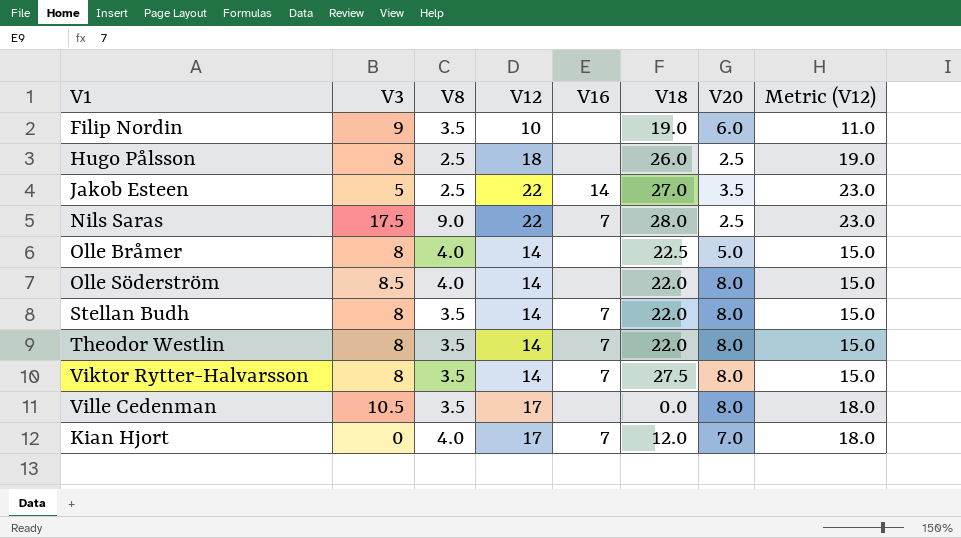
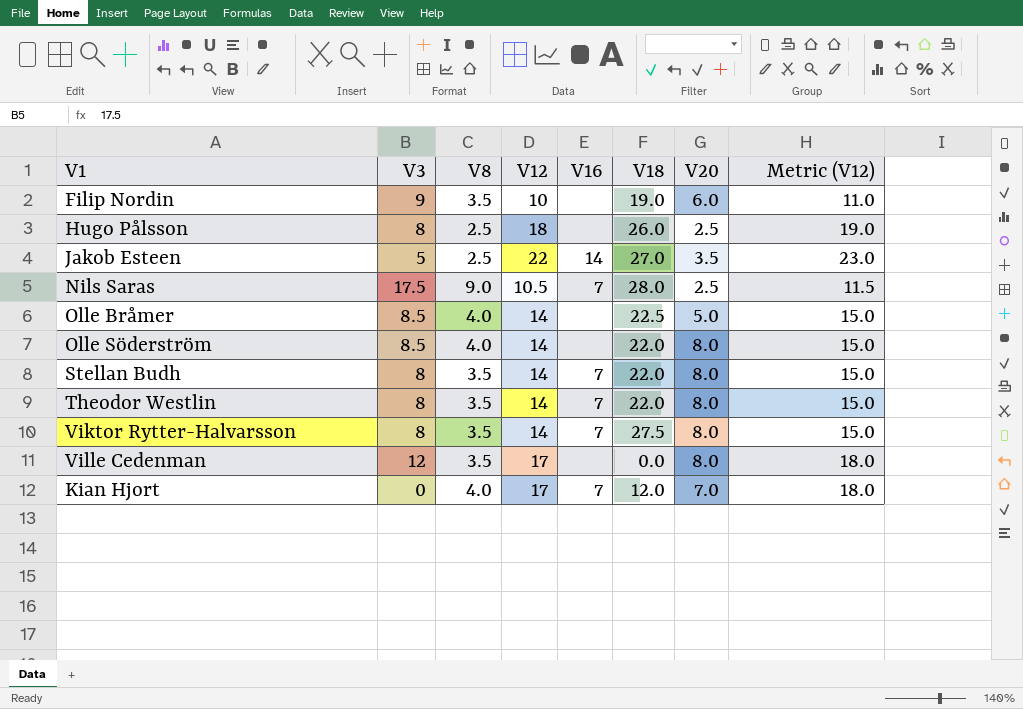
Nils Saras | V12: 22 -> 10.5
Nils Saras | Metric (V12): 23.0 -> 11.5
Olle Bråmer | V3: 8 -> 8.5
Ville Cedenman | V3: 10.5 -> 12

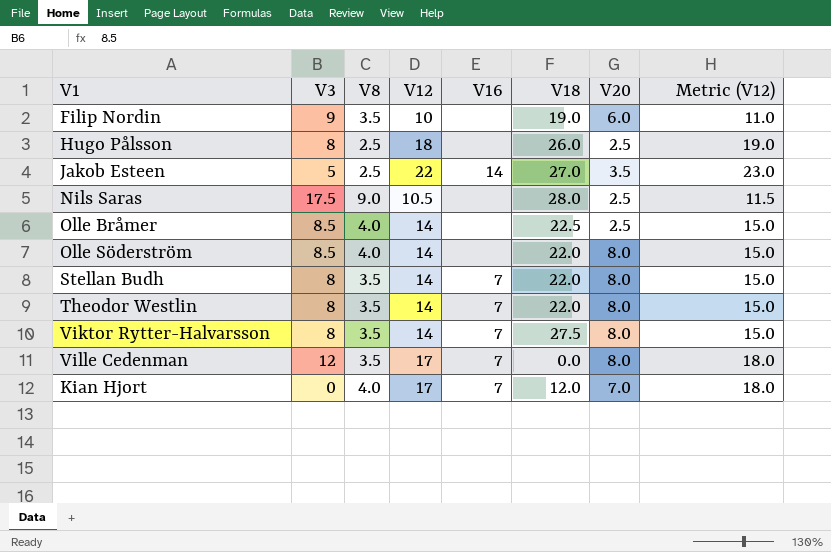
Nils Saras | V16: 7 -> none
Olle Bråmer | V20: 5.0 -> 2.5
Ville Cedenman | V16: none -> 7

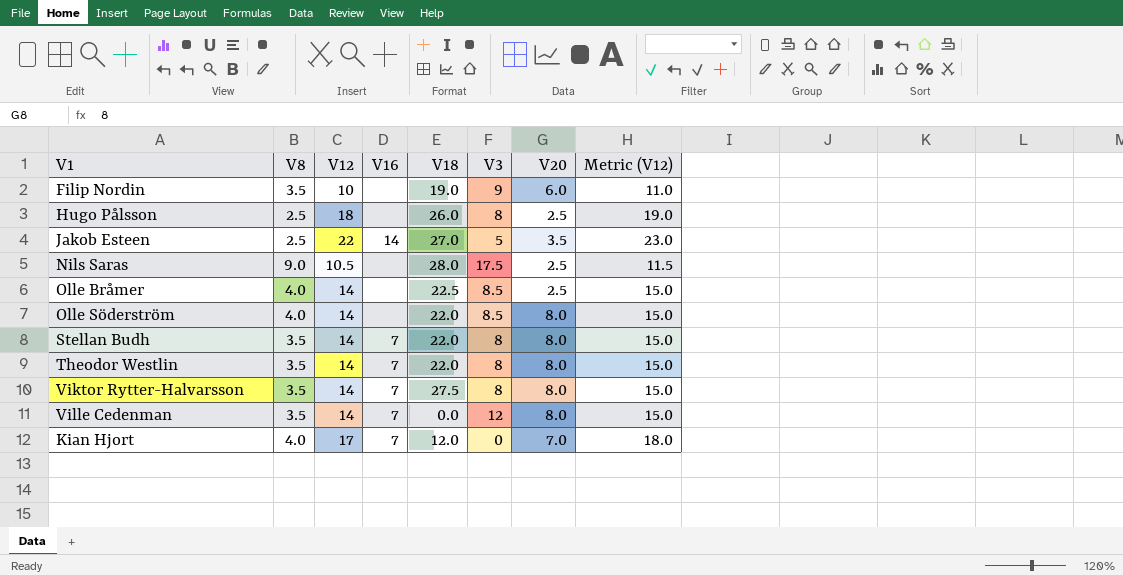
column V3 | position: 2 -> 6
Ville Cedenman | V12: 17 -> 14
Ville Cedenman | Metric (V12): 18.0 -> 15.0

